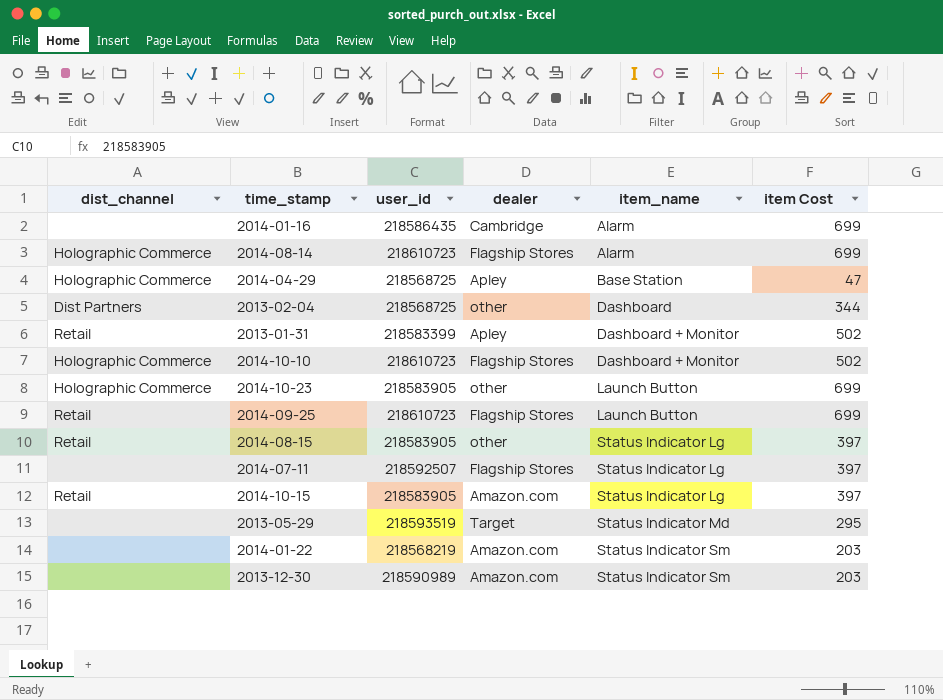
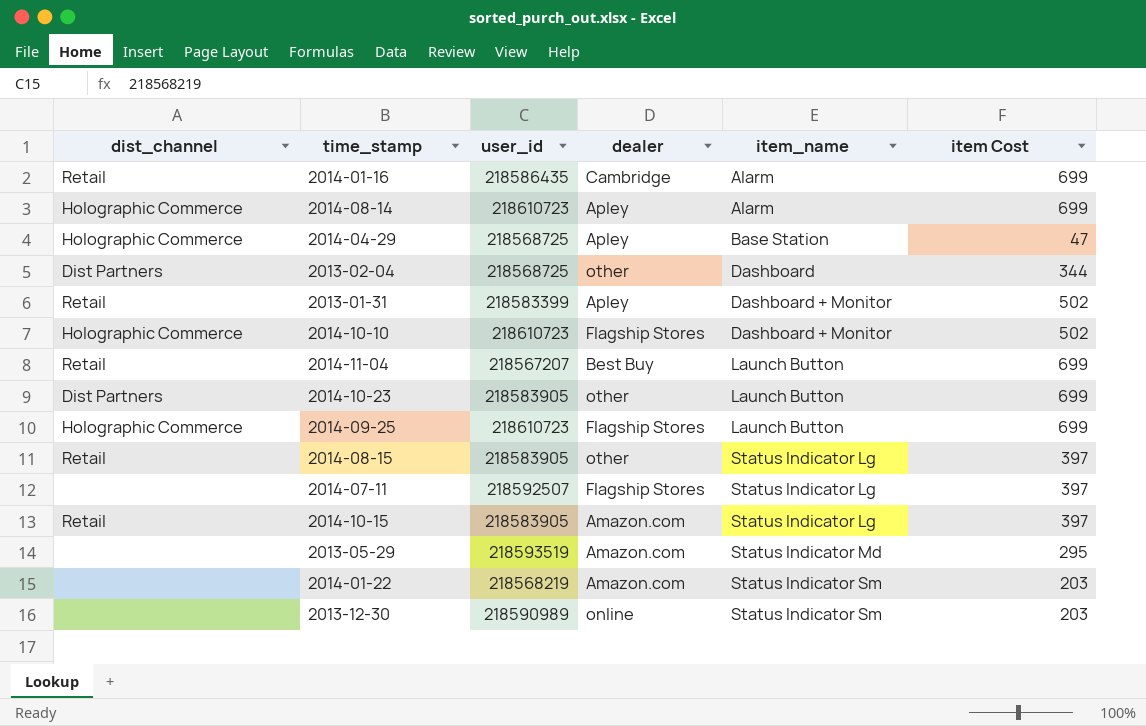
2014-01-16 | dist_channel: none -> Retail
2014-08-14 | dealer: Flagship Stores -> Apley
row 2014-11-04: none -> Retail | 218567207 | Best Buy | Launch Button | 699
2014-10-23 | dist_channel: Holographic Commerce -> Dist Partners
2014-09-25 | dist_channel: Retail -> Holographic Commerce
2013-05-29 | dealer: Target -> Amazon.com
2013-12-30 | dealer: Amazon.com -> online

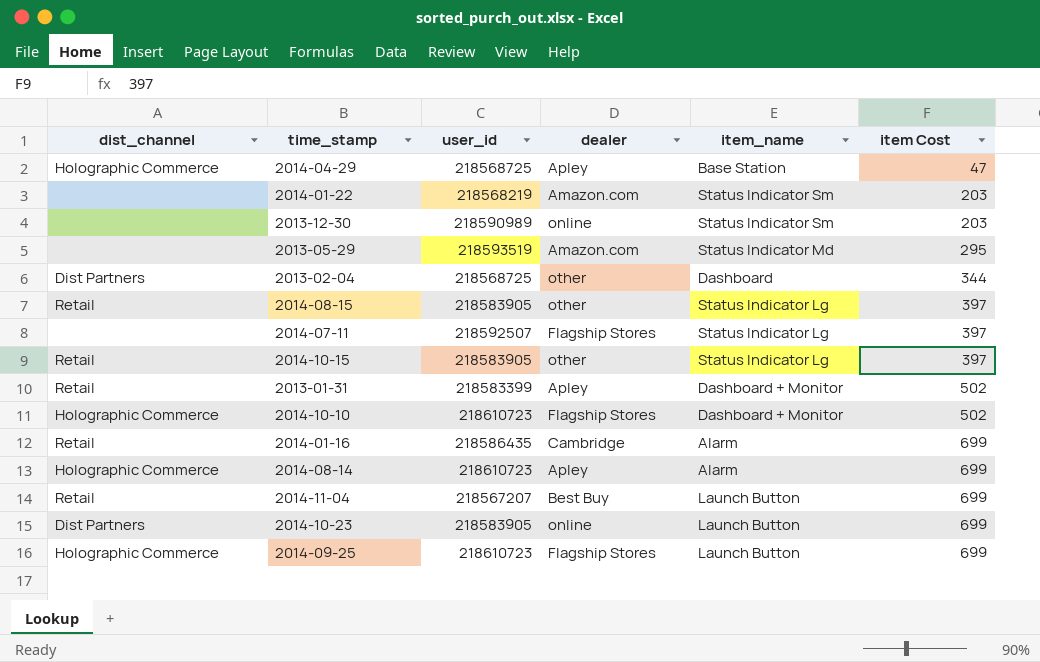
row order: item_name ascending -> item Cost ascending
2014-10-15 | dealer: Amazon.com -> other
2014-10-23 | dealer: other -> online

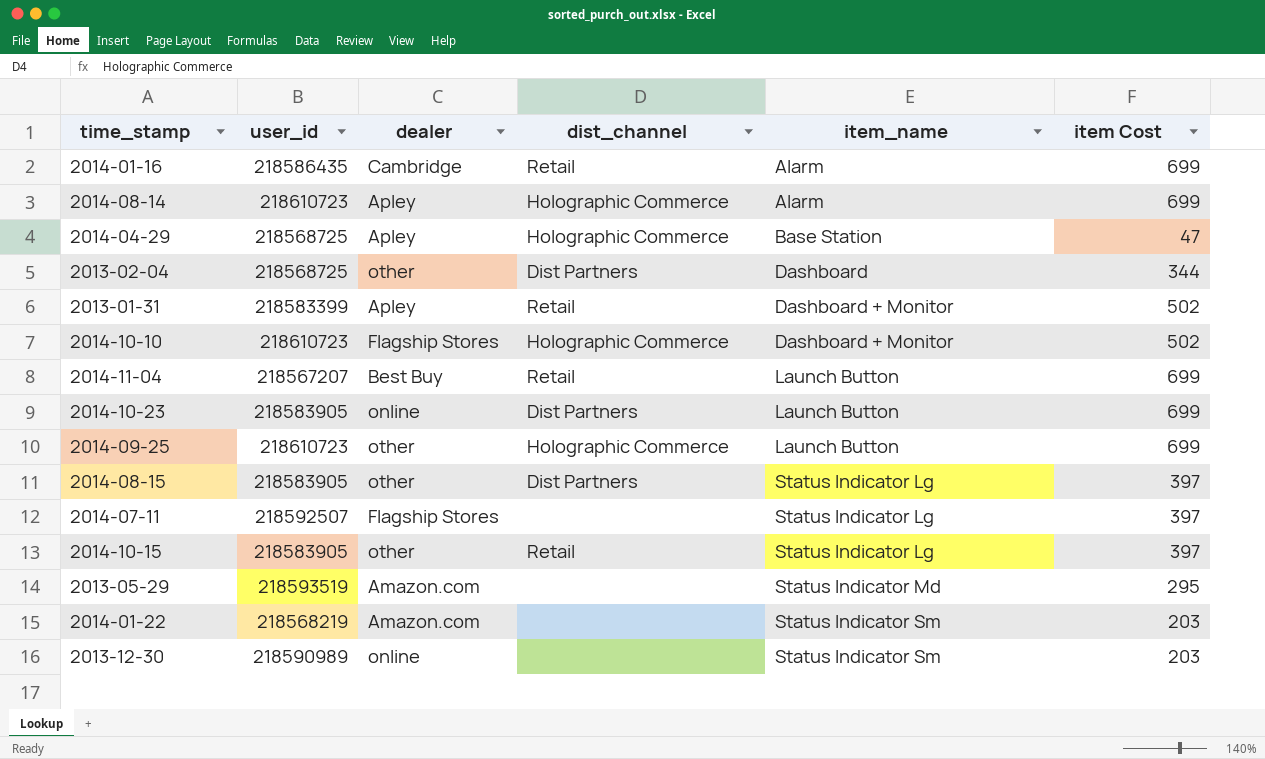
row order: item Cost ascending -> item_name ascending
column dist_channel | position: 1 -> 4
2014-09-25 | dealer: Flagship Stores -> other
2014-08-15 | dist_channel: Retail -> Dist Partners

